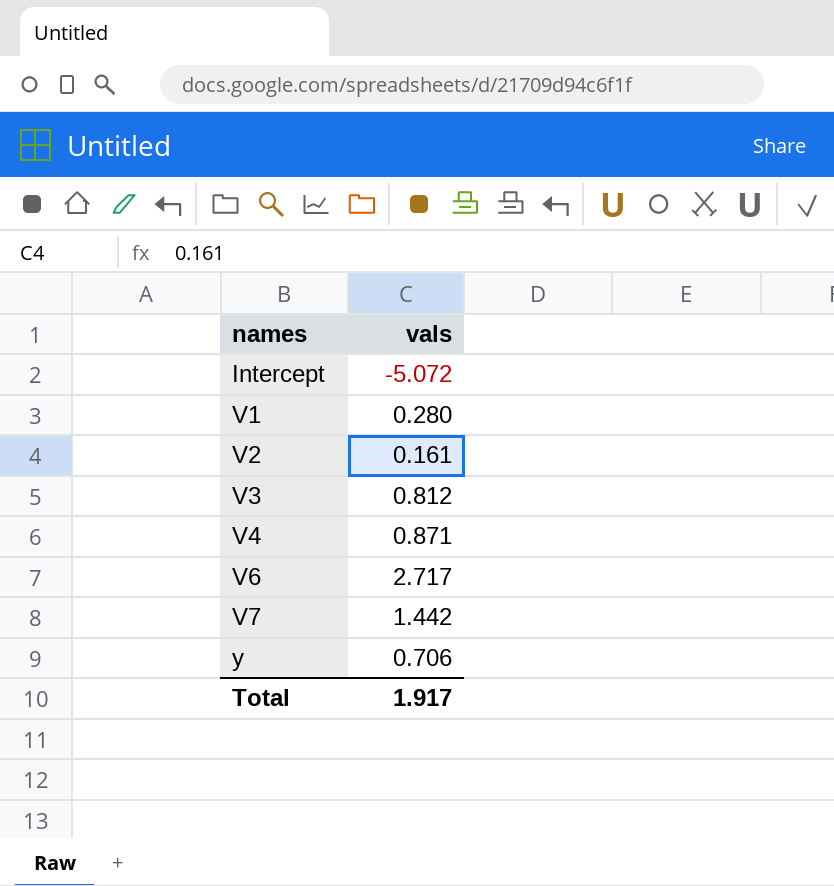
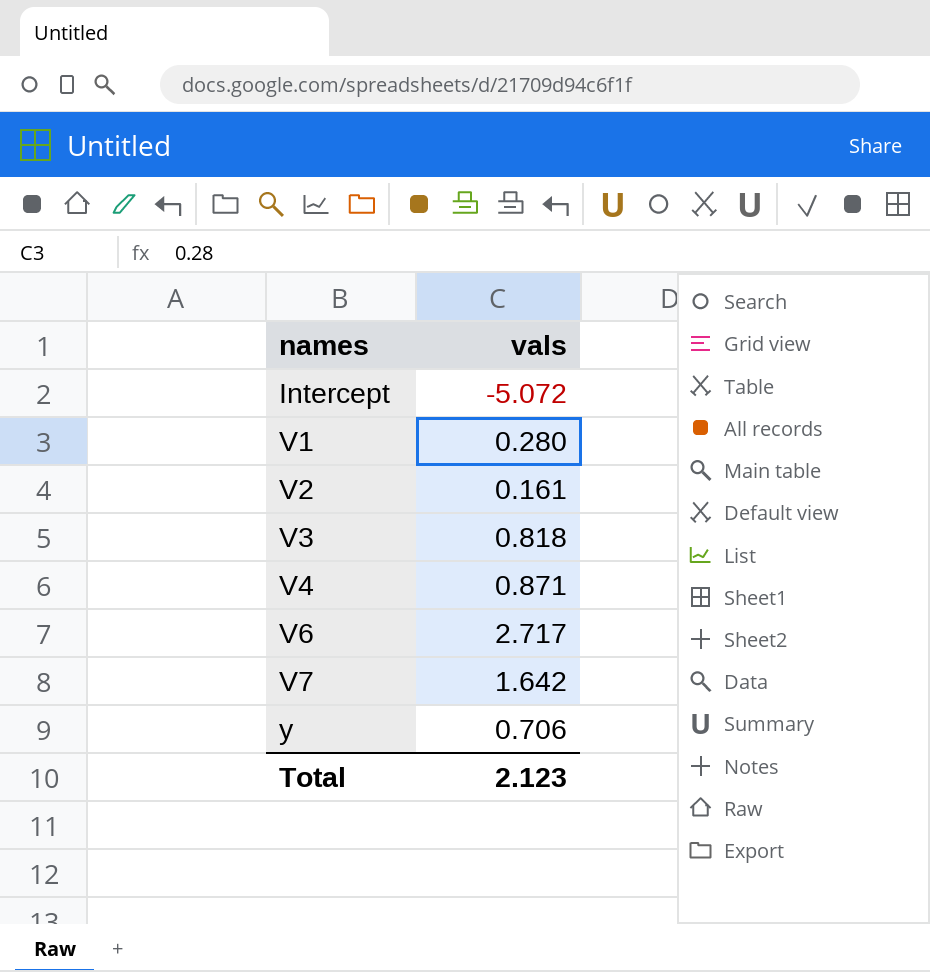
V3 | vals: 0.812 -> 0.818
V7 | vals: 1.442 -> 1.642
Total | vals: 1.917 -> 2.123

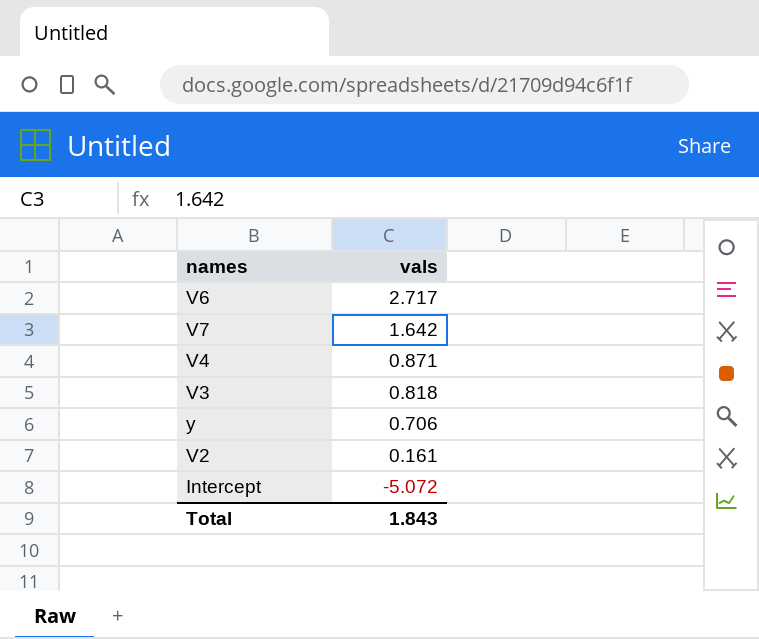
row order: names ascending -> vals descending
row V1: 0.280 -> none
Total | vals: 2.123 -> 1.843

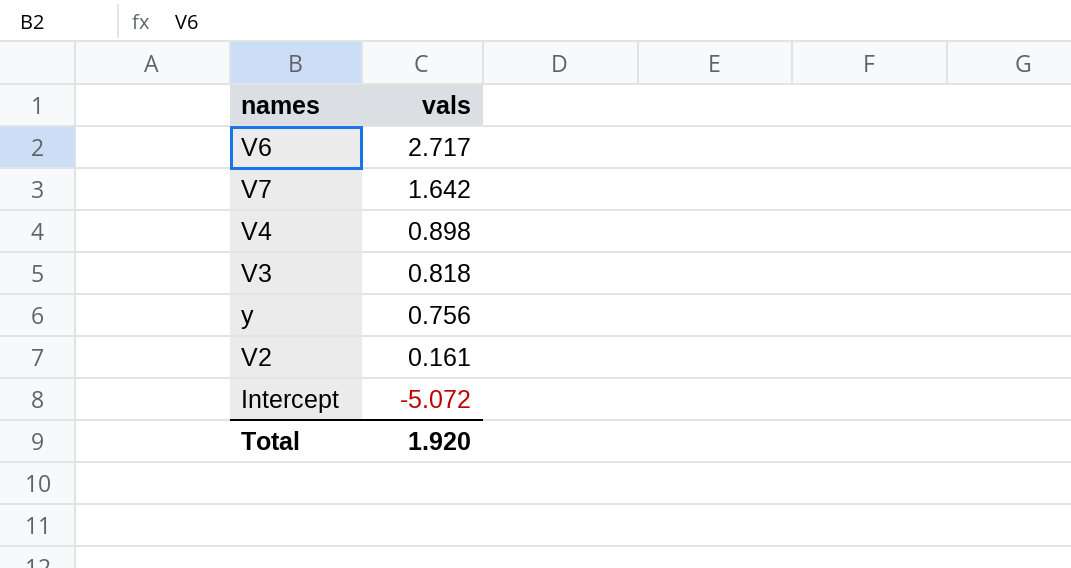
V4 | vals: 0.871 -> 0.898
y | vals: 0.706 -> 0.756
Total | vals: 1.843 -> 1.920

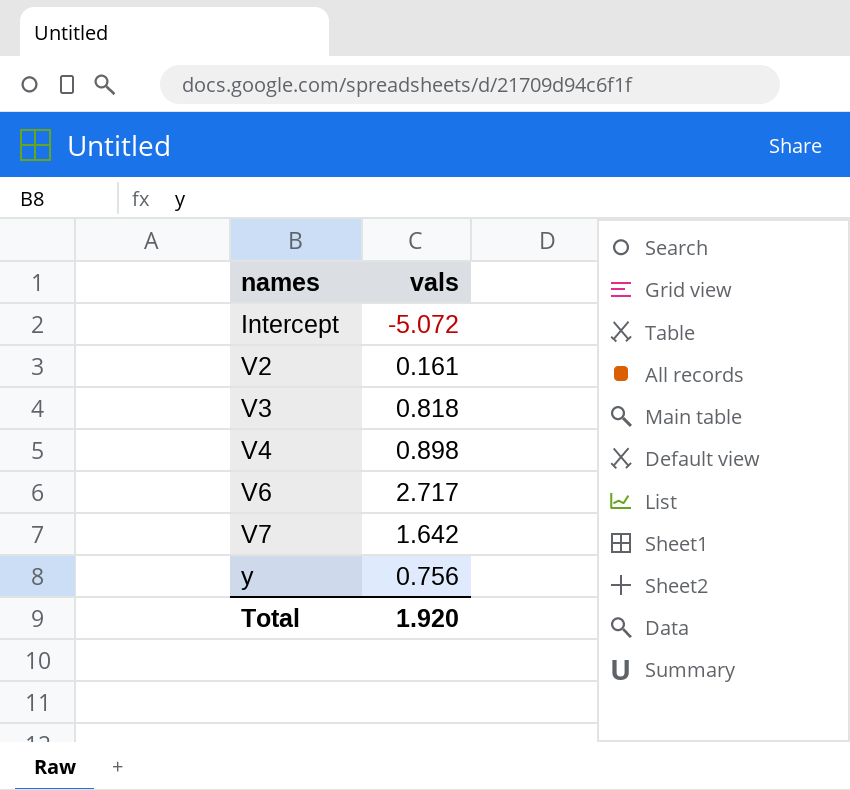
row order: vals descending -> names ascending

